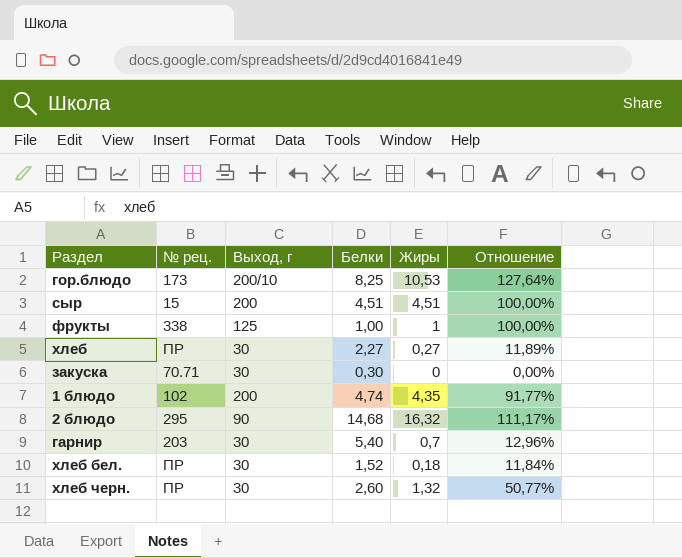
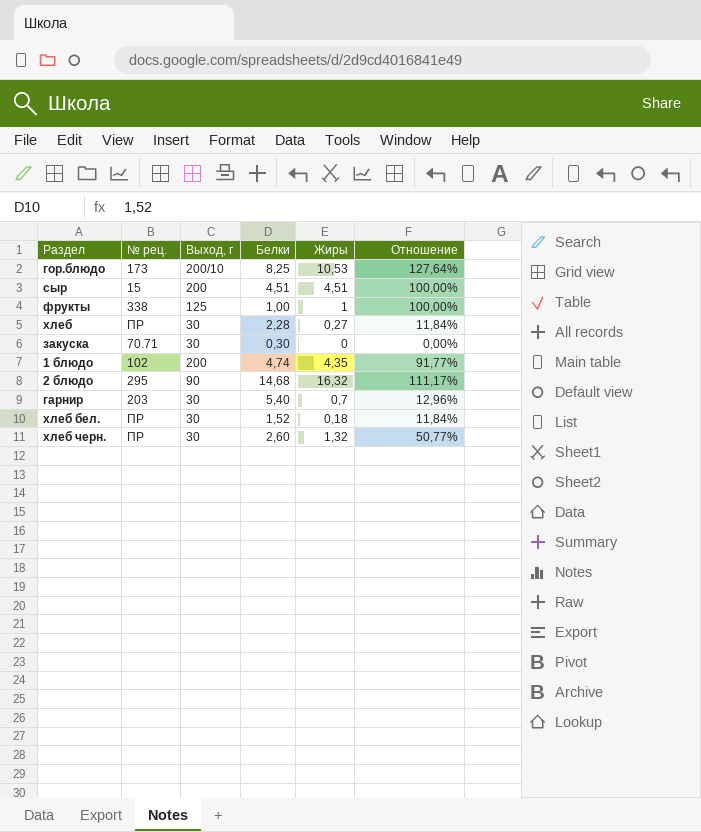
хлеб | Белки: 2,27 -> 2,28
хлеб | Отношение: 11,89% -> 11,84%

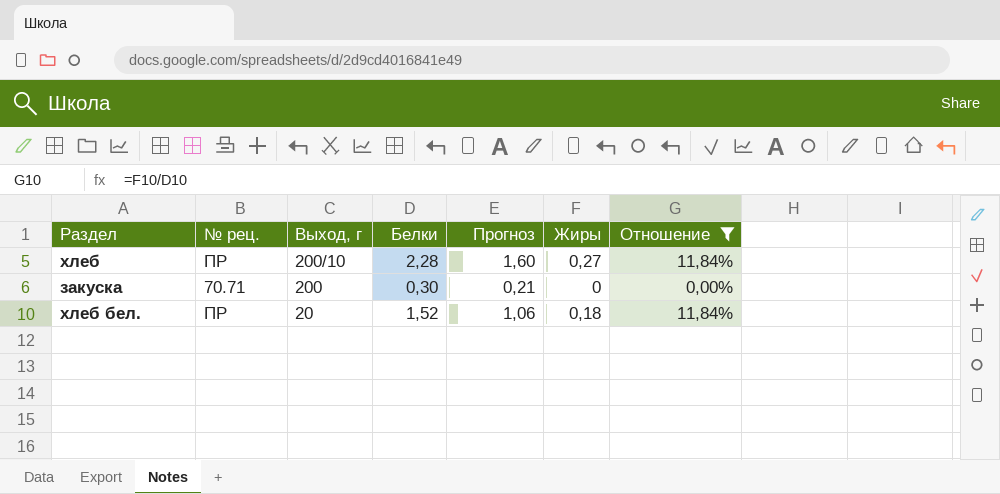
filter: none -> Отношение <= 11,84%
column Прогноз | formula: none -> [Белки] * 0,7
хлеб | Выход, г: 30 -> 200/10
закуска | Выход, г: 30 -> 200
хлеб бел. | Выход, г: 30 -> 20

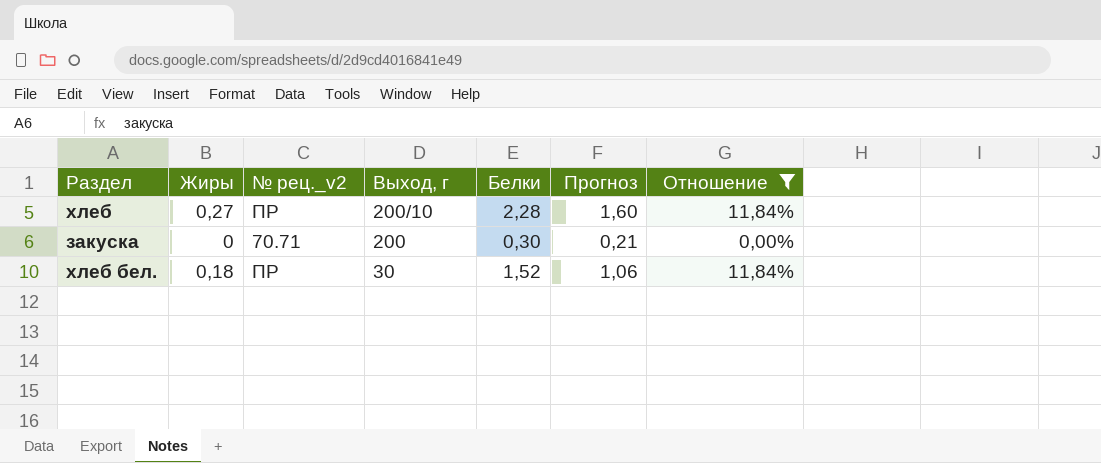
column Жиры | position: 6 -> 2
column name: № рец. -> № рец._v2
хлеб бел. | Выход, г: 20 -> 30

